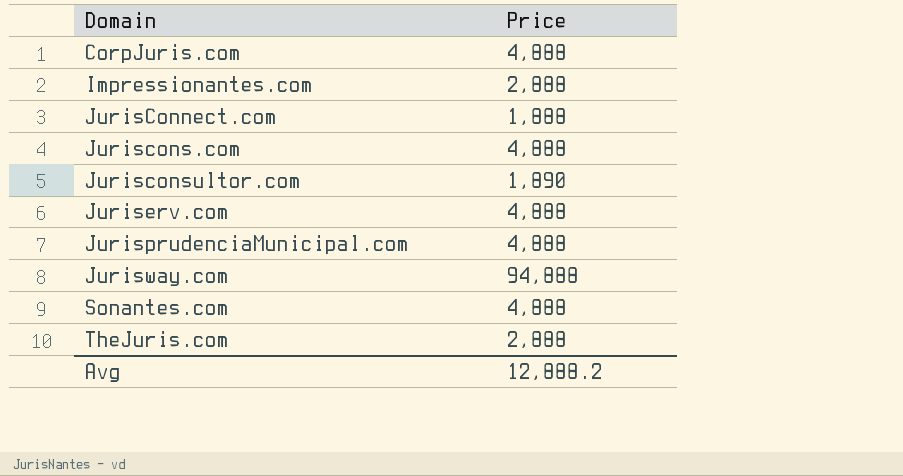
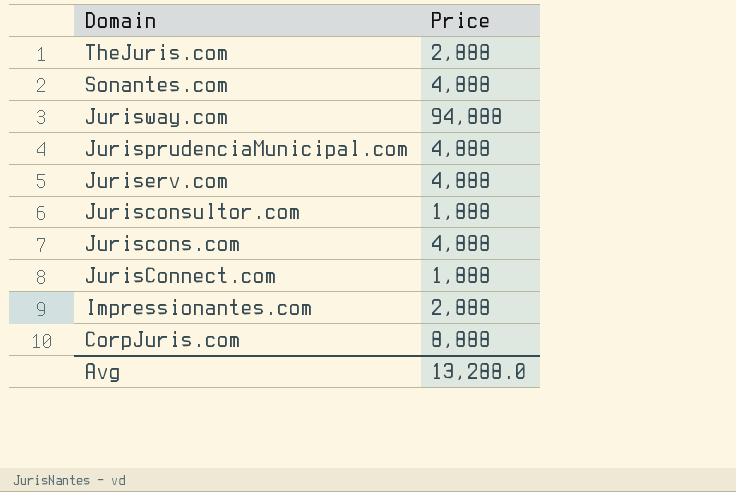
row order: Domain ascending -> Domain descending
Jurisconsultor.com | Price: 1,890 -> 1,888
CorpJuris.com | Price: 4,888 -> 8,888
Avg | Price: 12,888.2 -> 13,288.0

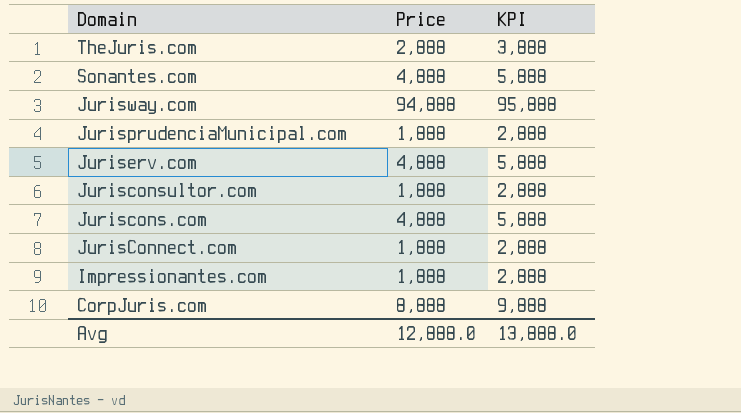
column KPI | formula: none -> [Price] + 1000
JurisprudenciaMunicipal.com | Price: 4,888 -> 1,888
Impressionantes.com | Price: 2,888 -> 1,888
Avg | Price: 13,288.0 -> 12,888.0

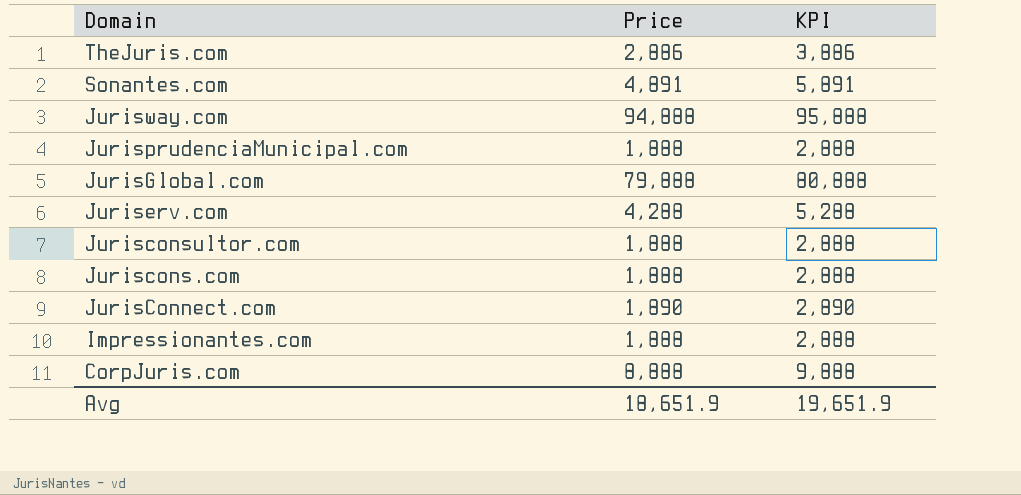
TheJuris.com | Price: 2,888 -> 2,886
TheJuris.com | KPI: 3,888 -> 3,886
Sonantes.com | Price: 4,888 -> 4,891
Sonantes.com | KPI: 5,888 -> 5,891
row JurisGlobal.com: none -> 79,888 | 80,888
Juriserv.com | Price: 4,888 -> 4,288
Juriserv.com | KPI: 5,888 -> 5,288
Juriscons.com | Price: 4,888 -> 1,888
Juriscons.com | KPI: 5,888 -> 2,888
JurisConnect.com | Price: 1,888 -> 1,890
JurisConnect.com | KPI: 2,888 -> 2,890
Avg | Price: 12,888.0 -> 18,651.9
Avg | KPI: 13,888.0 -> 19,651.9

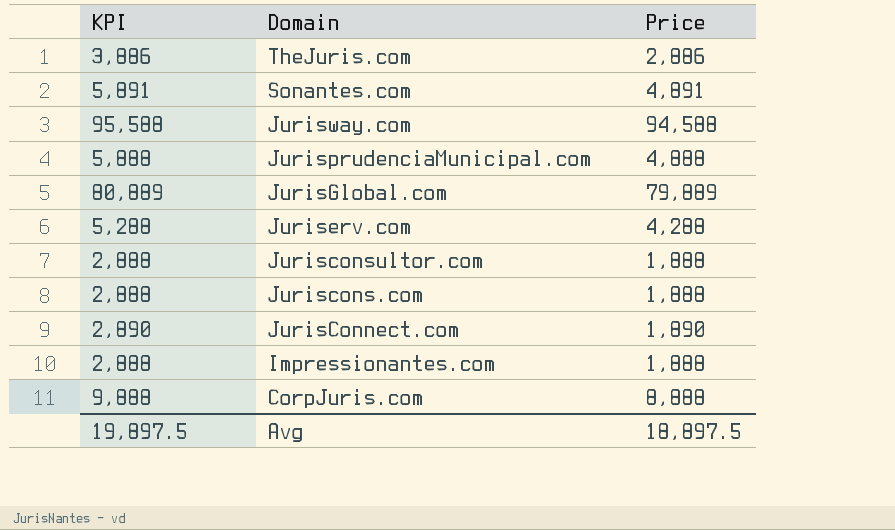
column KPI | position: 3 -> 1
Jurisway.com | KPI: 95,888 -> 95,588
Jurisway.com | Price: 94,888 -> 94,588
JurisprudenciaMunicipal.com | KPI: 2,888 -> 5,888
JurisprudenciaMunicipal.com | Price: 1,888 -> 4,888
JurisGlobal.com | KPI: 80,888 -> 80,889
JurisGlobal.com | Price: 79,888 -> 79,889
Avg | KPI: 19,651.9 -> 19,897.5
Avg | Price: 18,651.9 -> 18,897.5

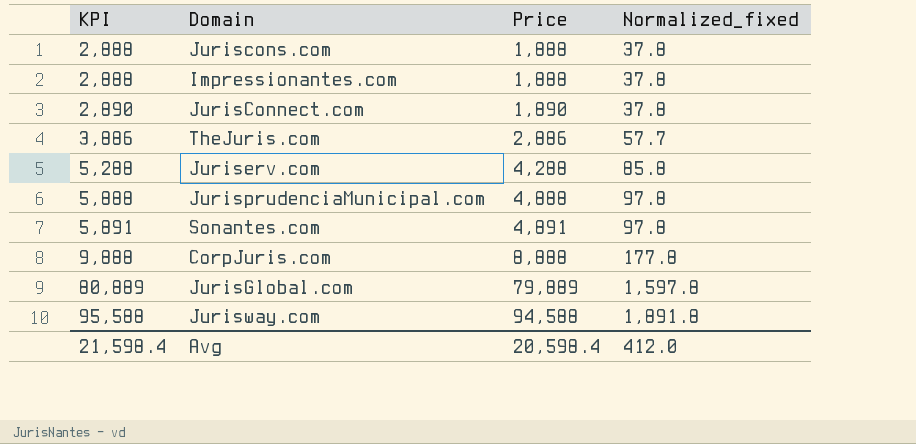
row order: Domain descending -> KPI ascending
column Normalized_fixed | formula: none -> [Price] * 0.02
row Jurisconsultor.com: 2,888 | 1,888 -> none
Avg | KPI: 19,897.5 -> 21,598.4
Avg | Price: 18,897.5 -> 20,598.4

